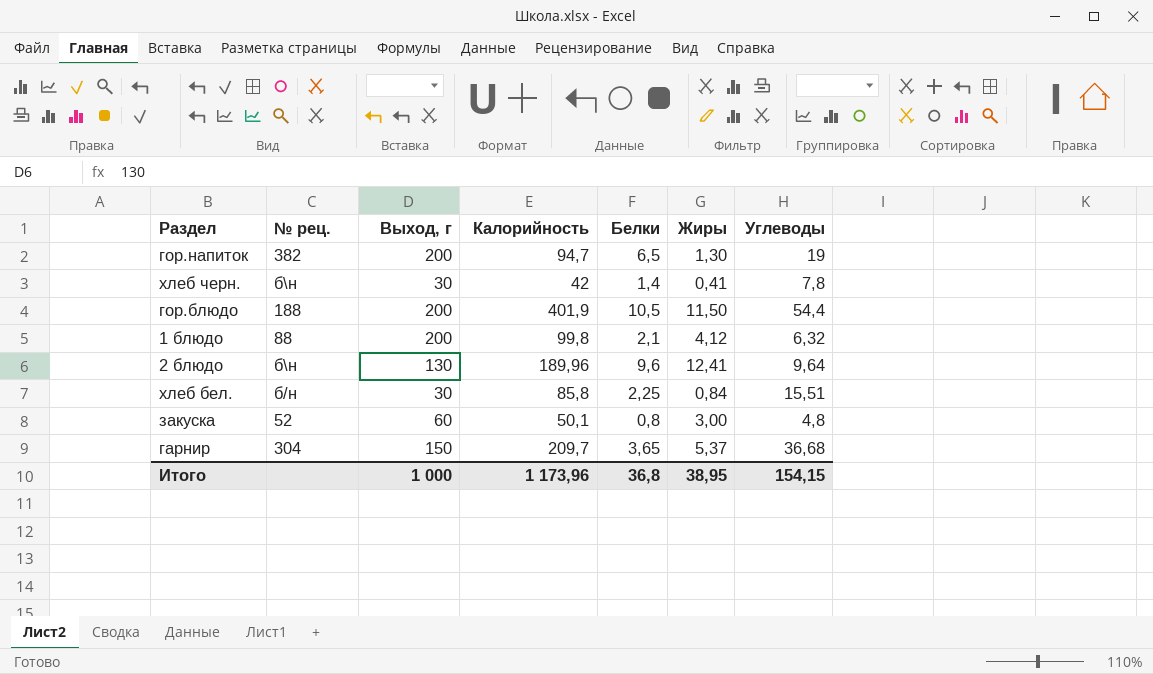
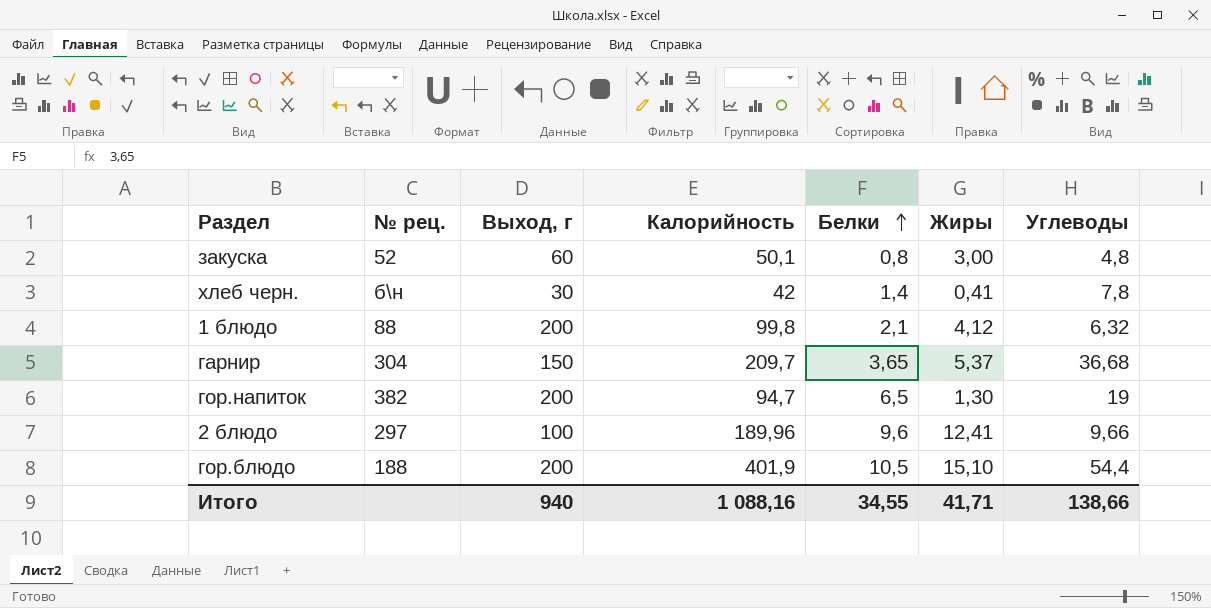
row order: none -> Белки ascending
row хлеб бел.: б/н | 30 | 85,8 | 2,25 | 0,84 | 15,51 -> none
2 блюдо | № рец.: б\н -> 297
2 блюдо | Выход, г: 130 -> 100
2 блюдо | Углеводы: 9,64 -> 9,66
гор.блюдо | Жиры: 11,50 -> 15,10
Итого | Выход, г: 1 000 -> 940
Итого | Калорийность: 1 173,96 -> 1 088,16
Итого | Белки: 36,8 -> 34,55
Итого | Жиры: 38,95 -> 41,71
Итого | Углеводы: 154,15 -> 138,66

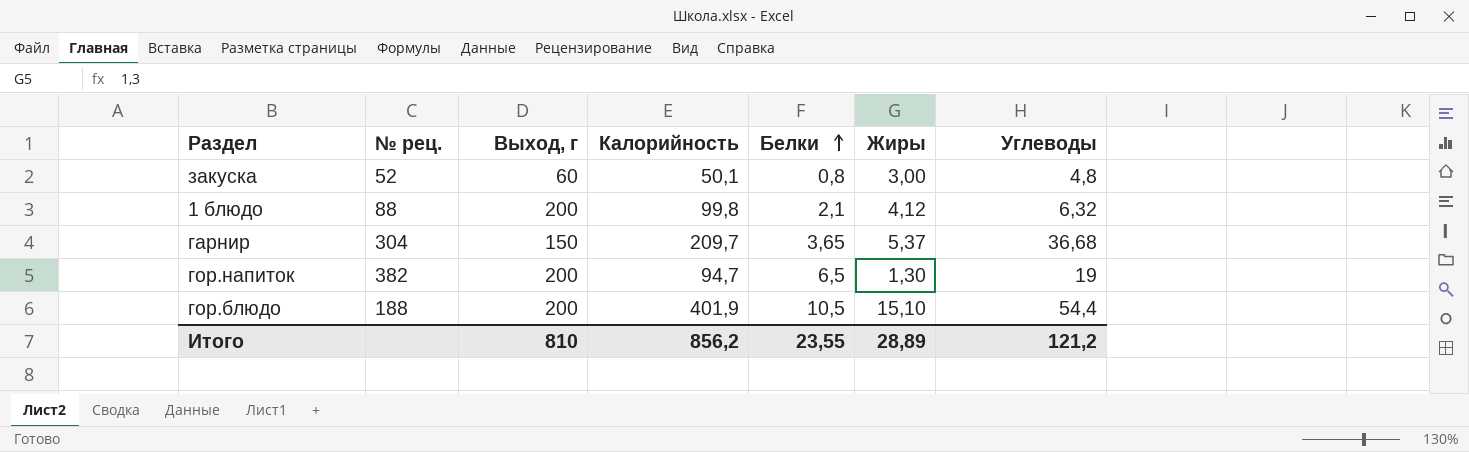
row хлеб черн.: б\н | 30 | 42 | 1,4 | 0,41 | 7,8 -> none
row 2 блюдо: 297 | 100 | 189,96 | 9,6 | 12,41 | 9,66 -> none
Итого | Выход, г: 940 -> 810
Итого | Калорийность: 1 088,16 -> 856,2
Итого | Белки: 34,55 -> 23,55
Итого | Жиры: 41,71 -> 28,89
Итого | Углеводы: 138,66 -> 121,2

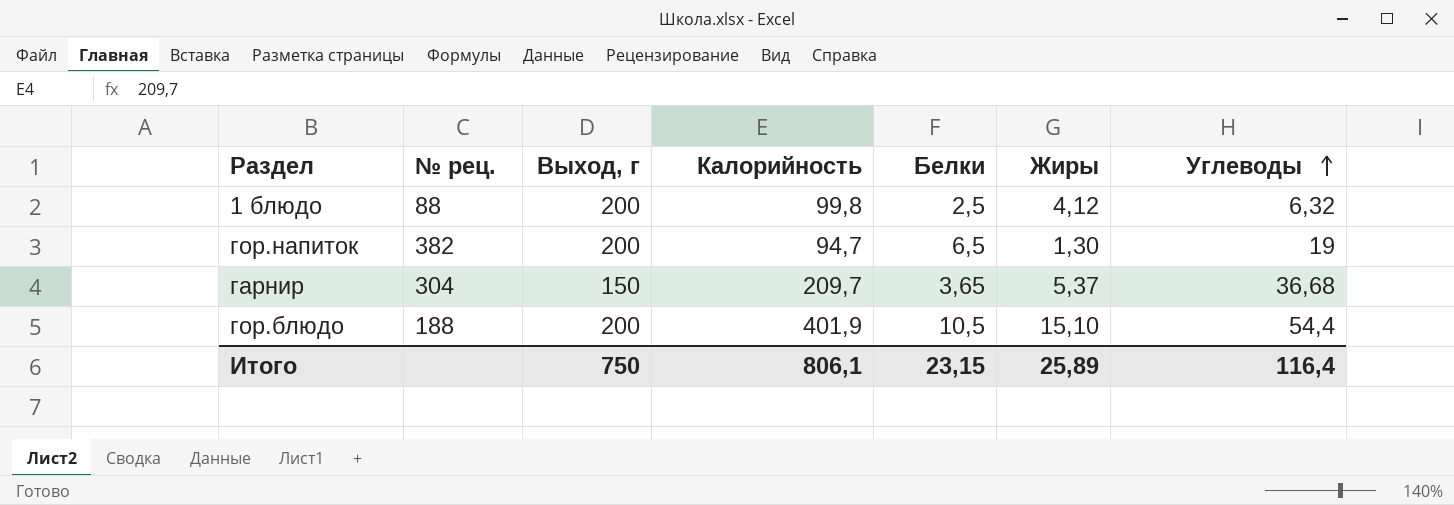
row order: Белки ascending -> Углеводы ascending
row закуска: 52 | 60 | 50,1 | 0,8 | 3,00 | 4,8 -> none
1 блюдо | Белки: 2,1 -> 2,5
Итого | Выход, г: 810 -> 750
Итого | Калорийность: 856,2 -> 806,1
Итого | Белки: 23,55 -> 23,15
Итого | Жиры: 28,89 -> 25,89
Итого | Углеводы: 121,2 -> 116,4

